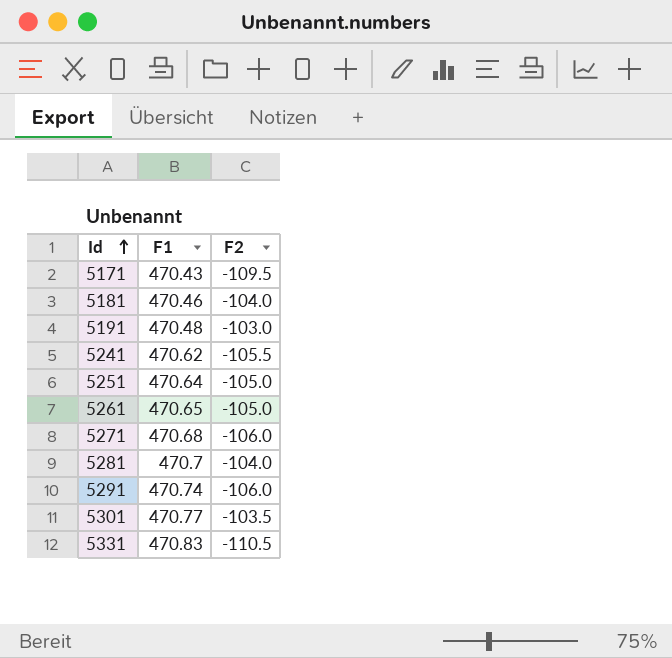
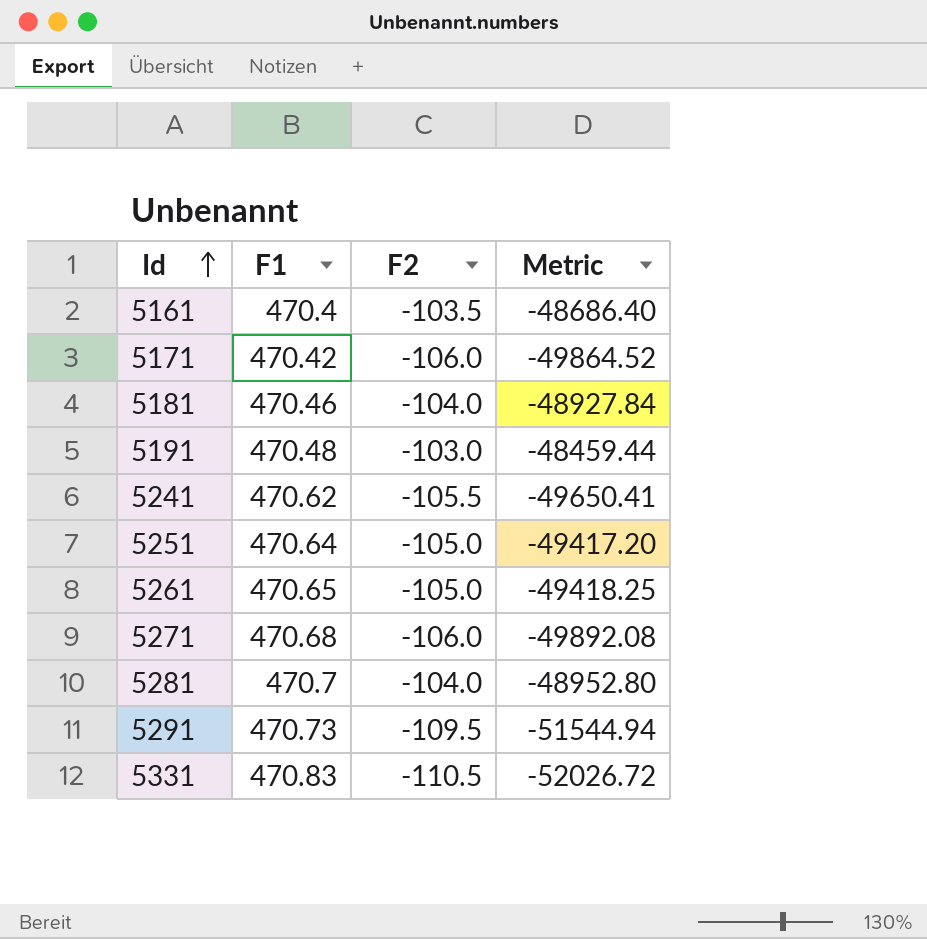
column Metric | formula: none -> [F1] * [F2]
row 5301: 470.77 | -103.5 -> none
row 5161: none -> 470.4 | -103.5 | -48686.40
5171 | F1: 470.43 -> 470.42
5171 | F2: -109.5 -> -106.0
5291 | F1: 470.74 -> 470.73
5291 | F2: -106.0 -> -109.5

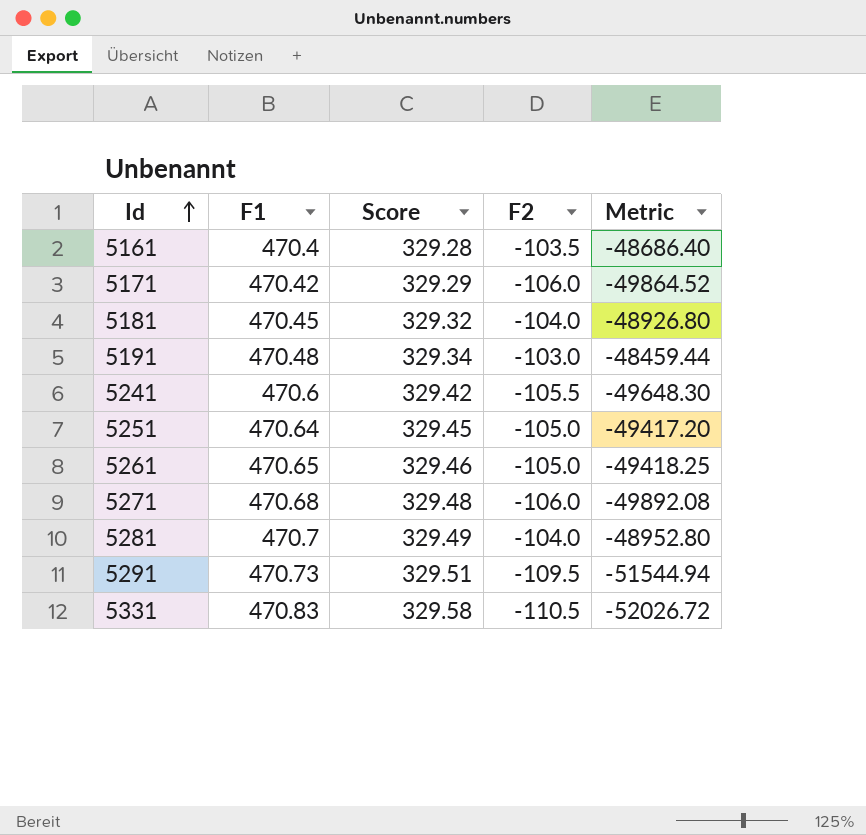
column Score | formula: none -> [F1] * 0.7
5181 | F1: 470.46 -> 470.45
5181 | Metric: -48927.84 -> -48926.80
5241 | F1: 470.62 -> 470.6
5241 | Metric: -49650.41 -> -49648.30

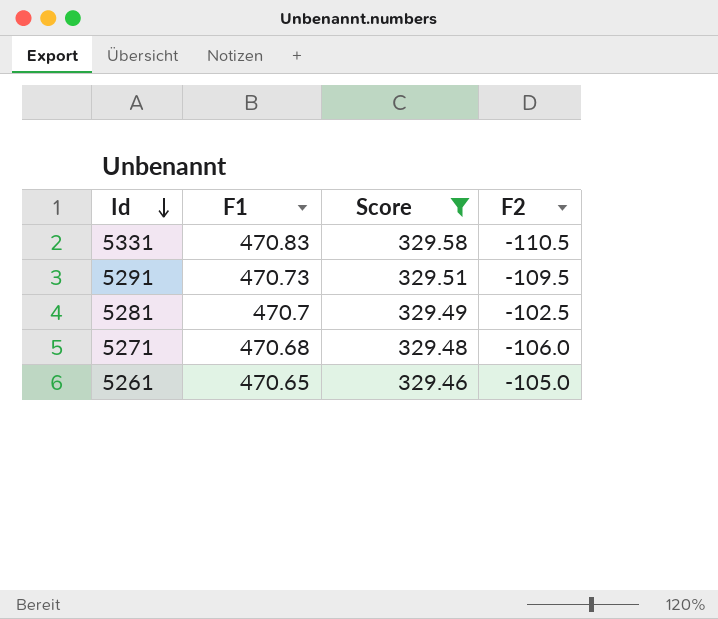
filter: none -> Score >= 329.46
row order: Id ascending -> Id descending
column Metric | formula: [F1] * [F2] -> none
5281 | F2: -104.0 -> -102.5

